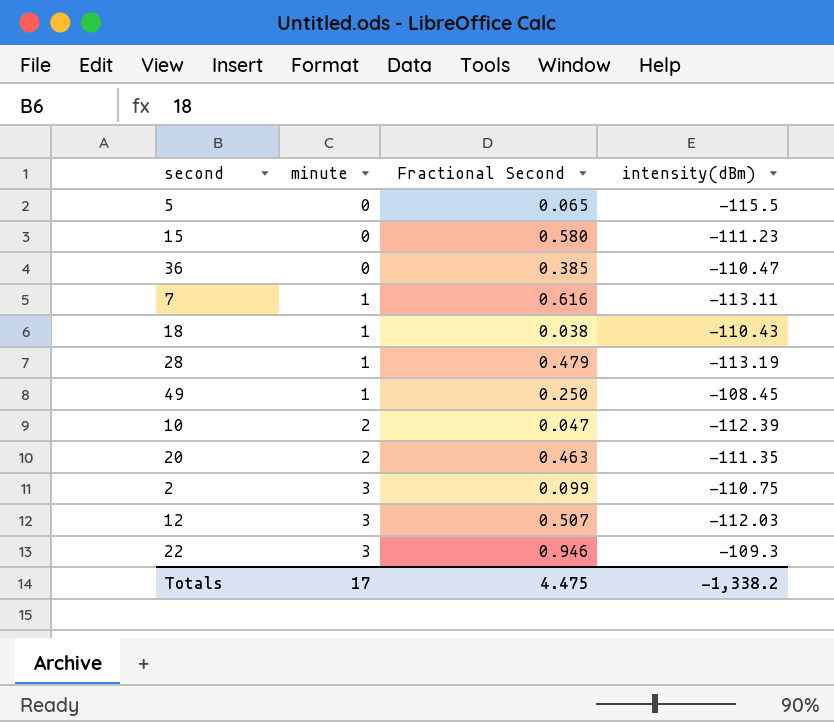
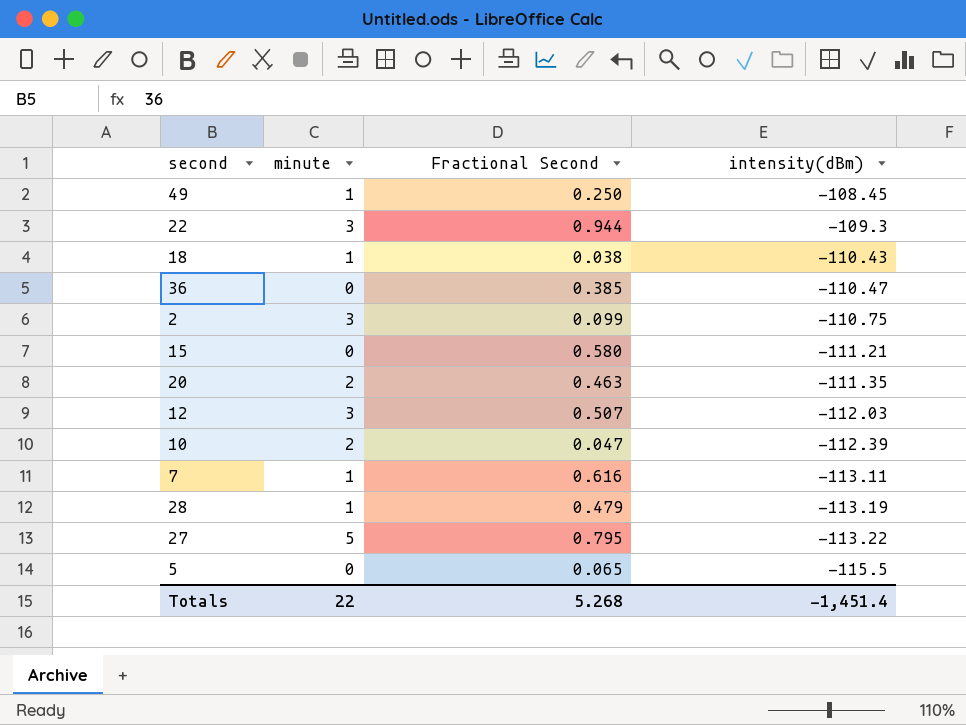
row order: minute ascending -> intensity(dBm) descending
22 | Fractional Second: 0.946 -> 0.944
15 | intensity(dBm): -111.23 -> -111.21
row 27: none -> 5 | 0.795 | -113.22
Totals | minute: 17 -> 22
Totals | Fractional Second: 4.475 -> 5.268
Totals | intensity(dBm): -1,338.2 -> -1,451.4

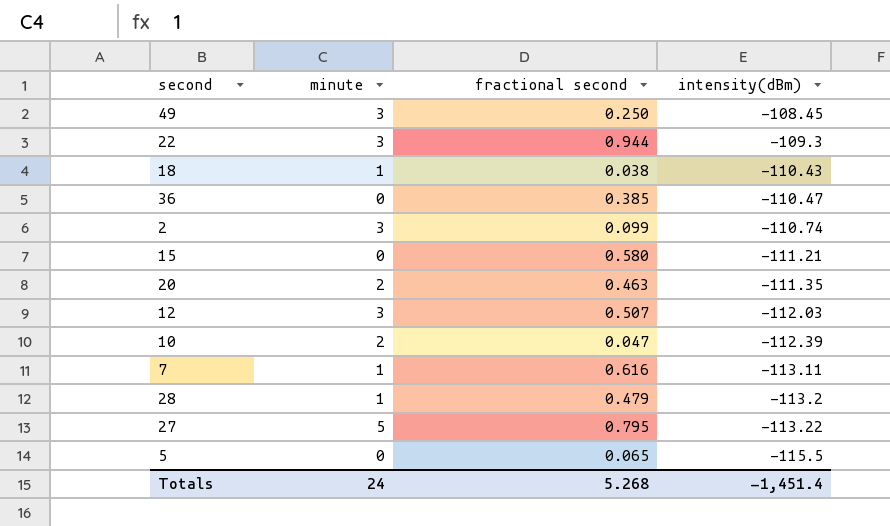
column name: Fractional Second -> fractional second
49 | minute: 1 -> 3
2 | intensity(dBm): -110.75 -> -110.74
28 | intensity(dBm): -113.19 -> -113.2
Totals | minute: 22 -> 24

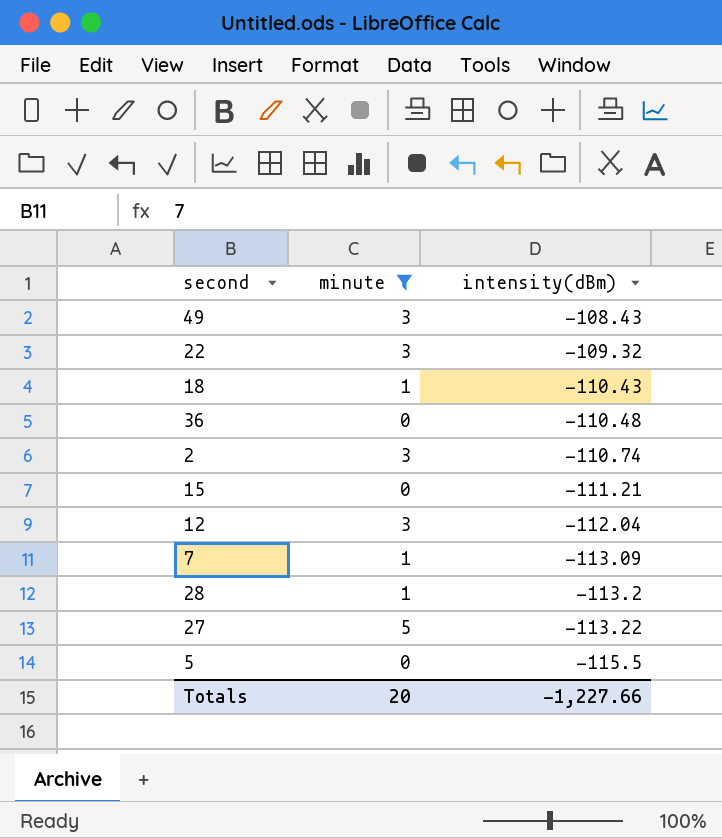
filter: none -> minute != 2
column fractional second | position: 3 -> none
49 | intensity(dBm): -108.45 -> -108.43
22 | intensity(dBm): -109.3 -> -109.32
36 | intensity(dBm): -110.47 -> -110.48
12 | intensity(dBm): -112.03 -> -112.04
7 | intensity(dBm): -113.11 -> -113.09
Totals | minute: 24 -> 20
Totals | intensity(dBm): -1,451.4 -> -1,227.66

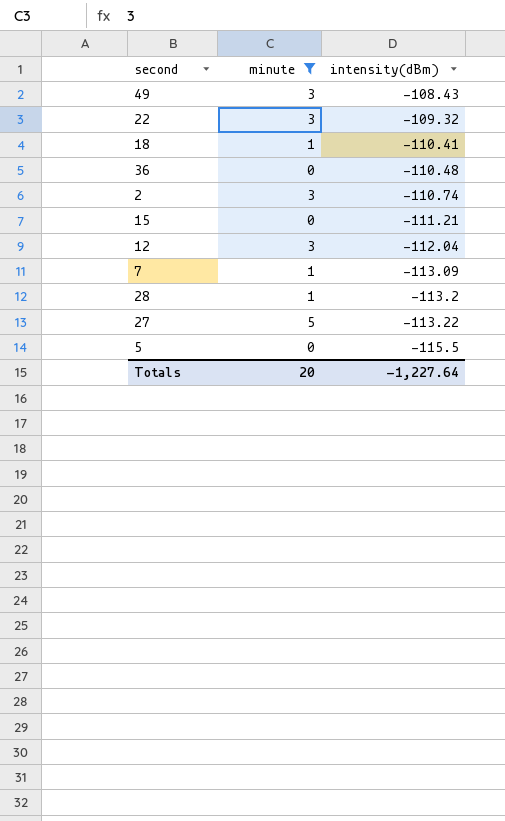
18 | intensity(dBm): -110.43 -> -110.41
Totals | intensity(dBm): -1,227.66 -> -1,227.64

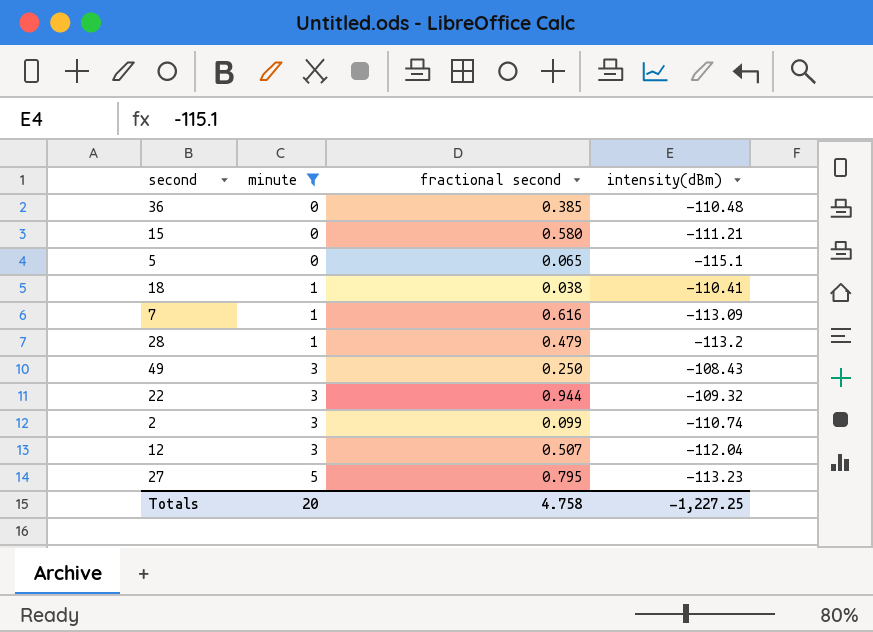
row order: intensity(dBm) descending -> minute ascending
column fractional second | position: none -> 3
5 | intensity(dBm): -115.5 -> -115.1
27 | intensity(dBm): -113.22 -> -113.23
Totals | intensity(dBm): -1,227.64 -> -1,227.25

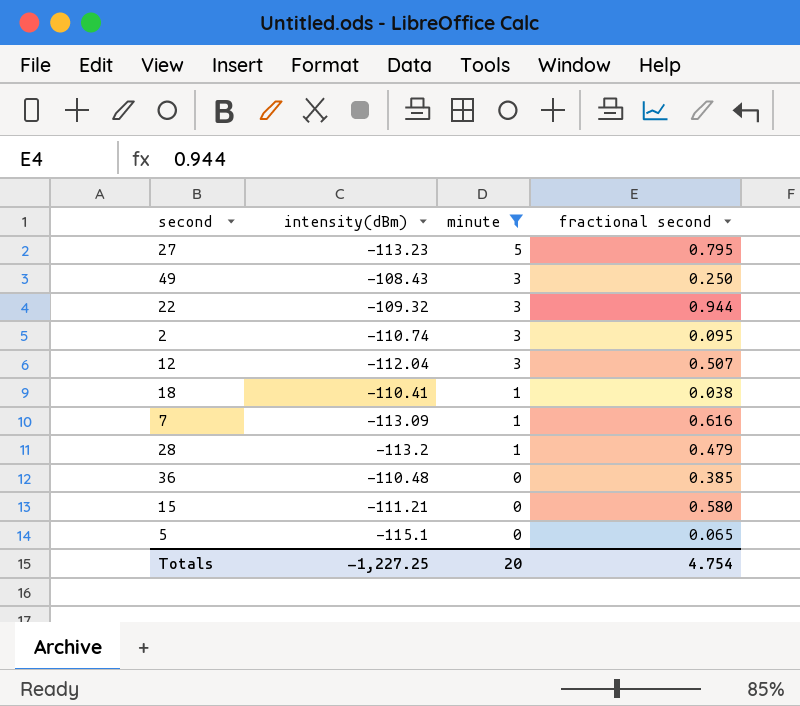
row order: minute ascending -> minute descending
column intensity(dBm) | position: 4 -> 2
2 | fractional second: 0.099 -> 0.095
Totals | fractional second: 4.758 -> 4.754

